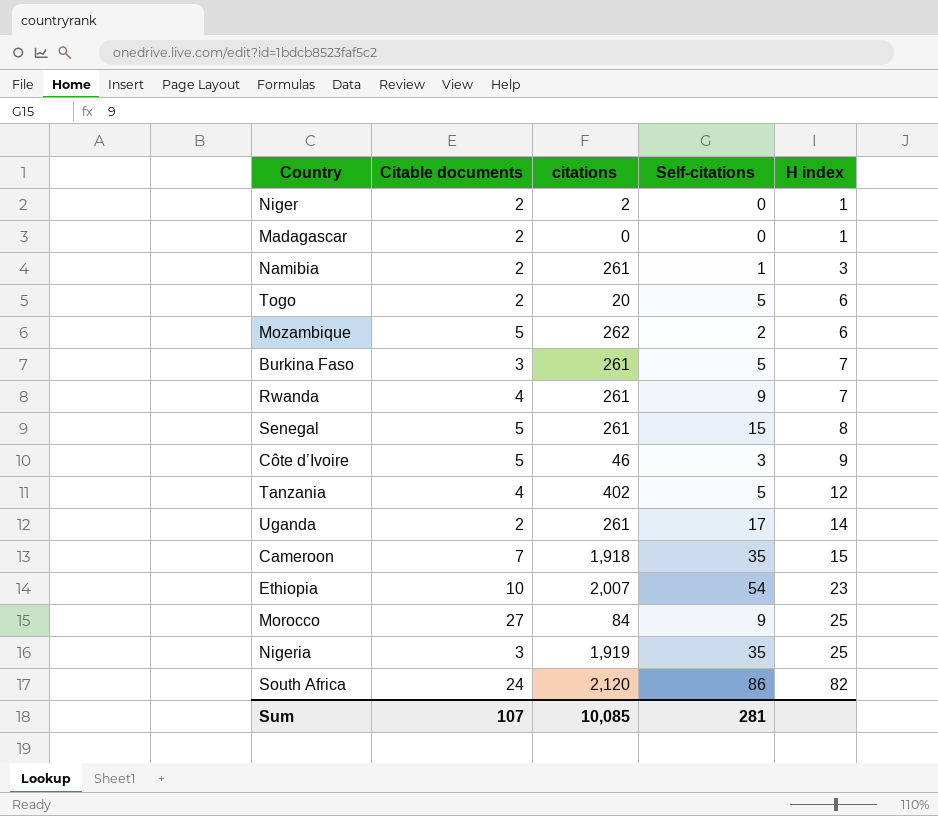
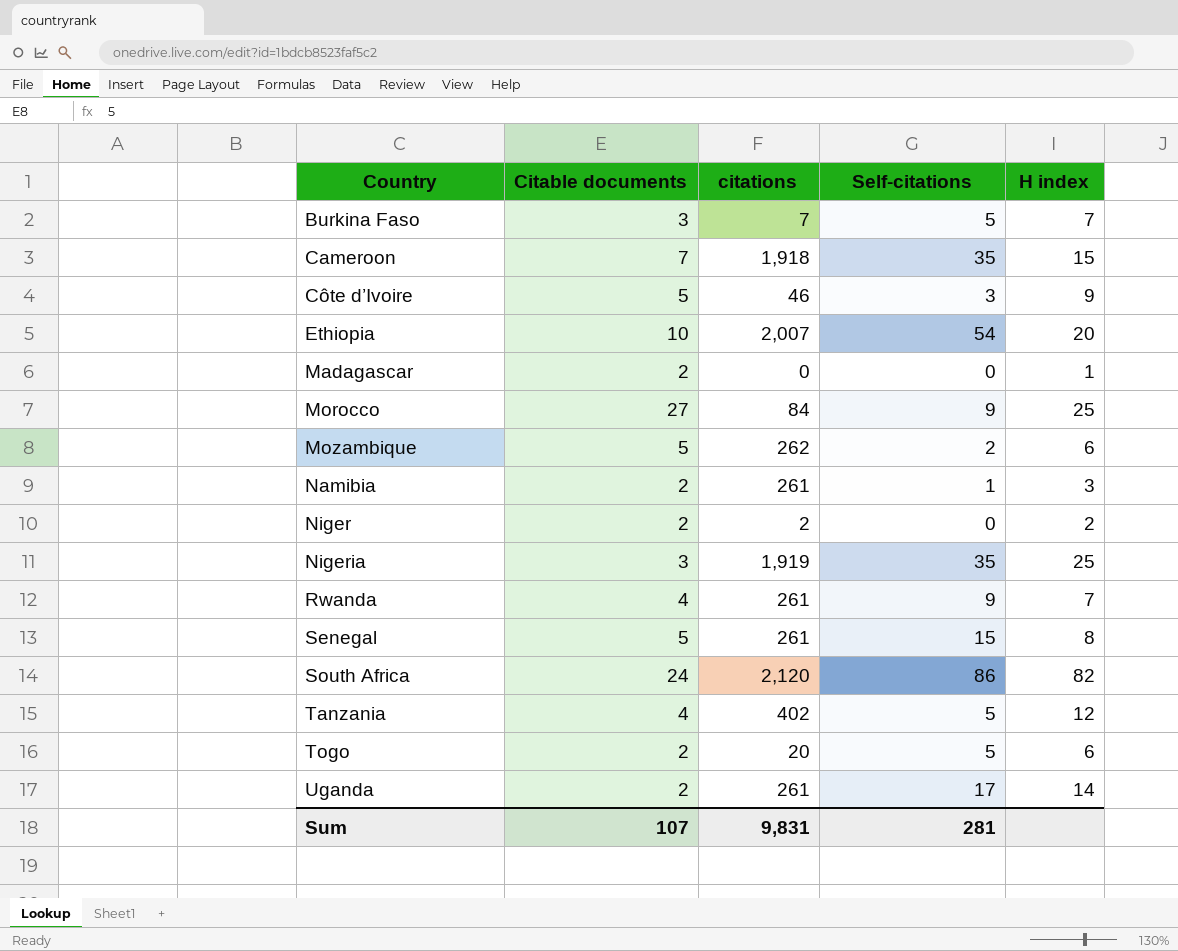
row order: H index ascending -> Country ascending
Burkina Faso | citations: 261 -> 7
Ethiopia | H index: 23 -> 20
Niger | H index: 1 -> 2
Sum | citations: 10,085 -> 9,831

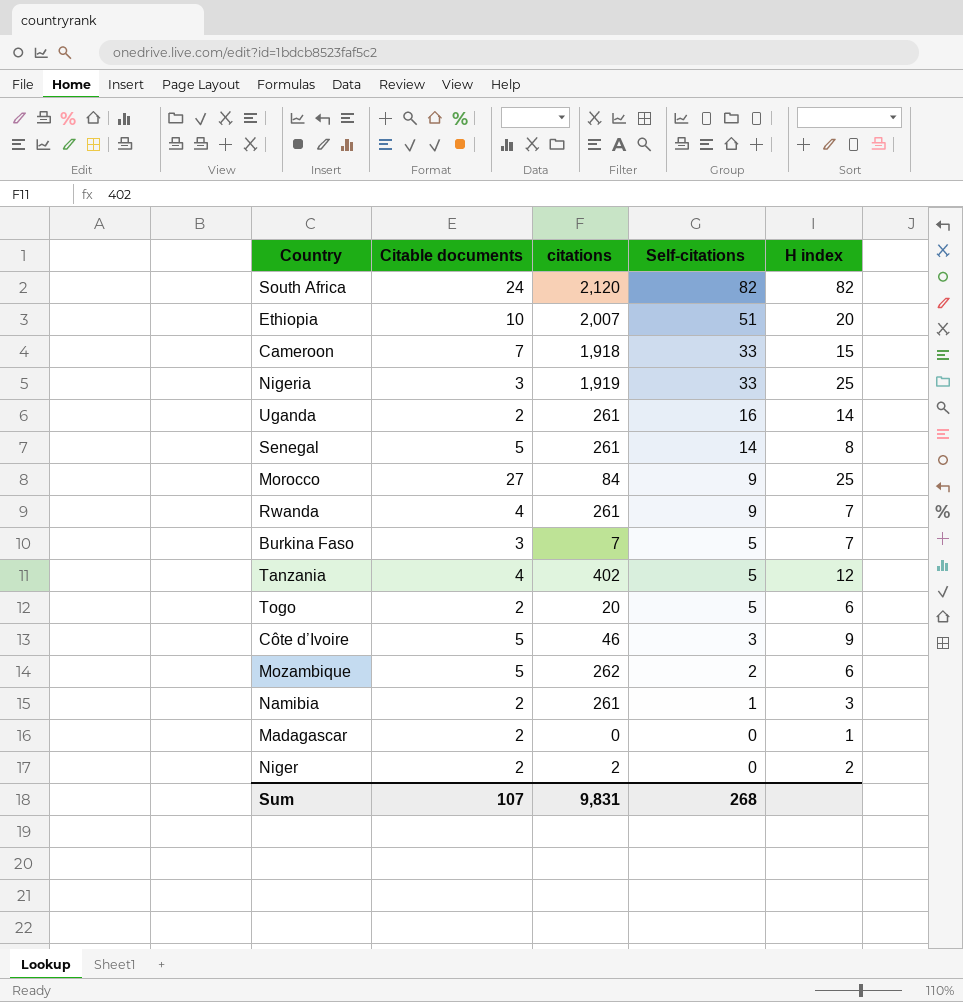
row order: Country ascending -> Self-citations descending
South Africa | Self-citations: 86 -> 82
Ethiopia | Self-citations: 54 -> 51
Cameroon | Self-citations: 35 -> 33
Nigeria | Self-citations: 35 -> 33
Uganda | Self-citations: 17 -> 16
Senegal | Self-citations: 15 -> 14
Sum | Self-citations: 281 -> 268

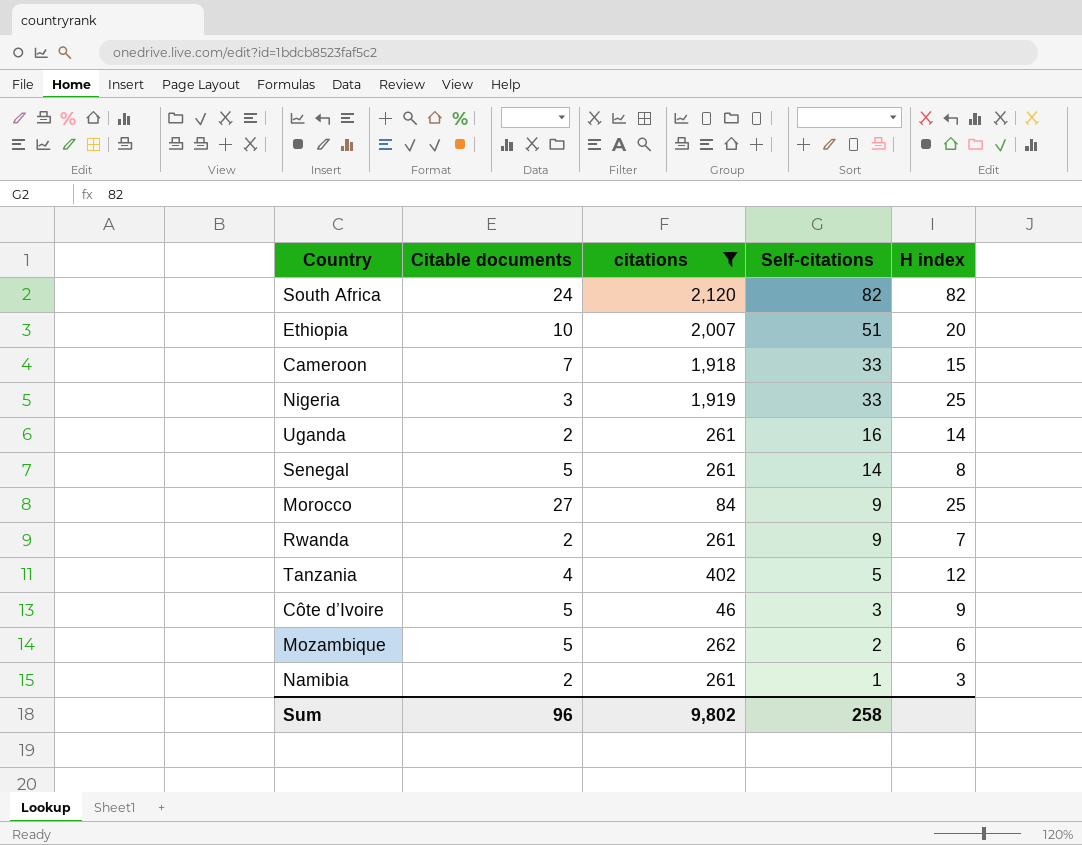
filter: none -> citations >= 46
Rwanda | Citable documents: 4 -> 2
Sum | Citable documents: 107 -> 96
Sum | citations: 9,831 -> 9,802
Sum | Self-citations: 268 -> 258

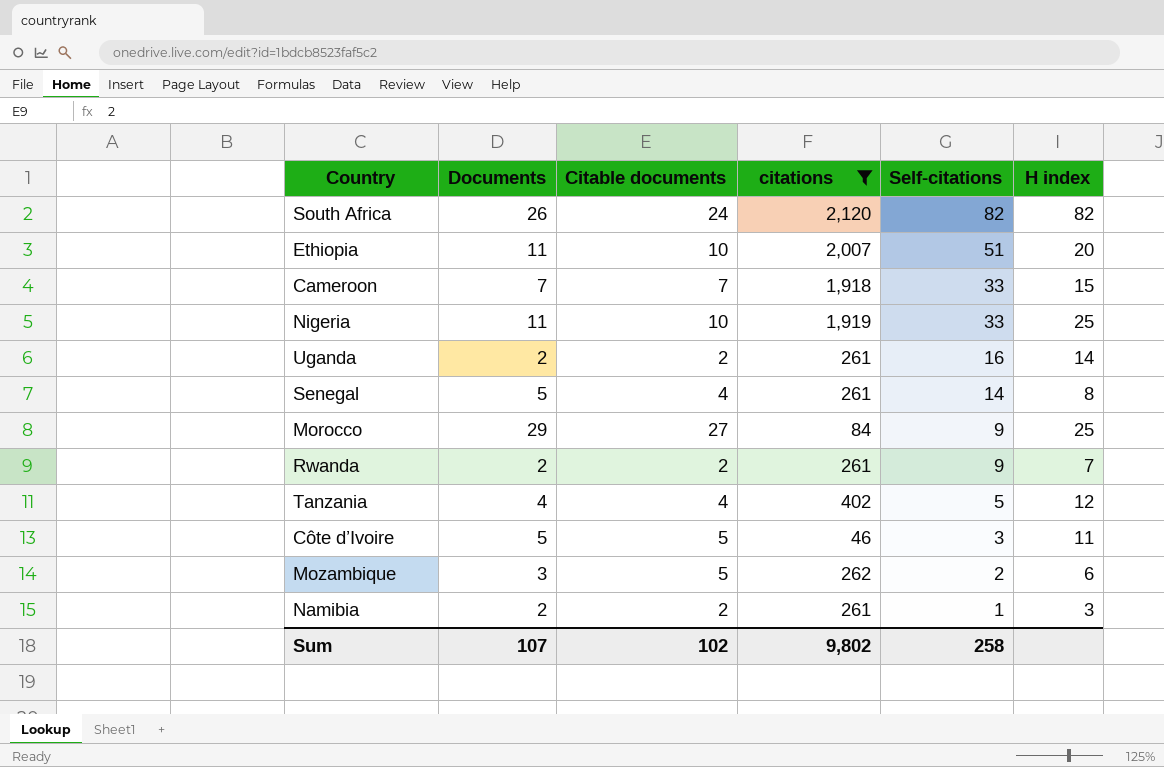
column Documents | position: none -> 2
Nigeria | Citable documents: 3 -> 10
Senegal | Citable documents: 5 -> 4
Côte d’Ivoire | H index: 9 -> 11
Sum | Citable documents: 96 -> 102

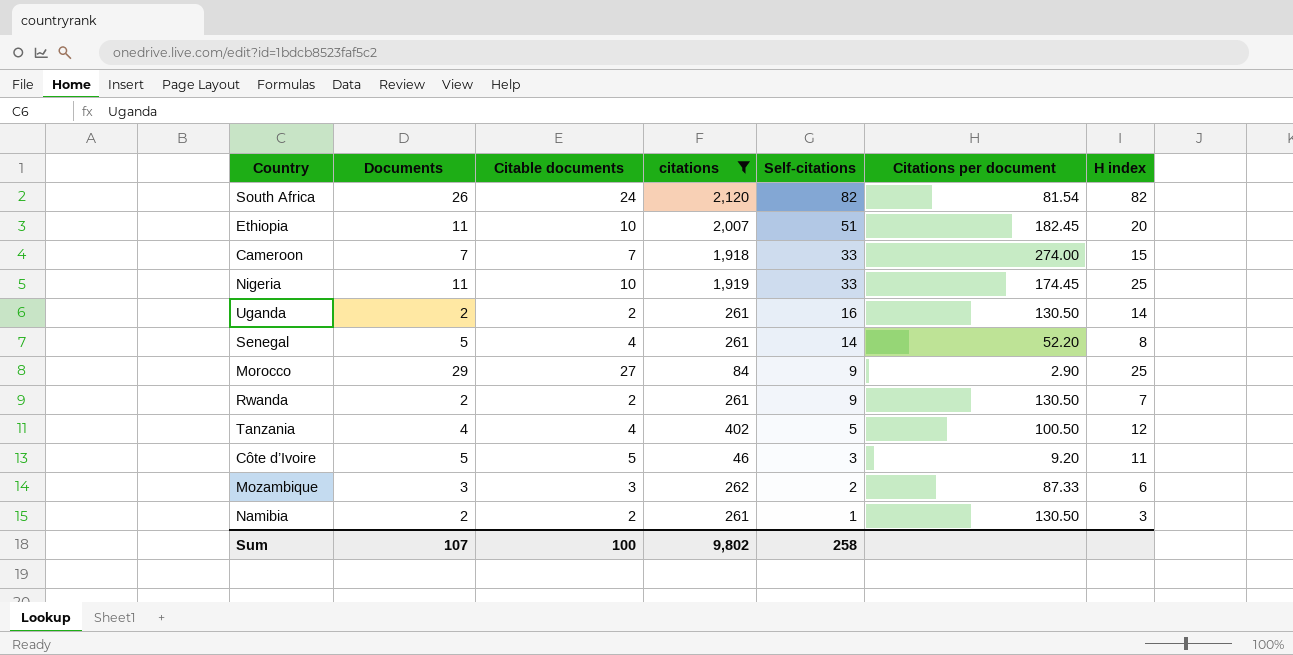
column Citations per document | formula: none -> [citations] / [Documents]
Mozambique | Citable documents: 5 -> 3
Sum | Citable documents: 102 -> 100

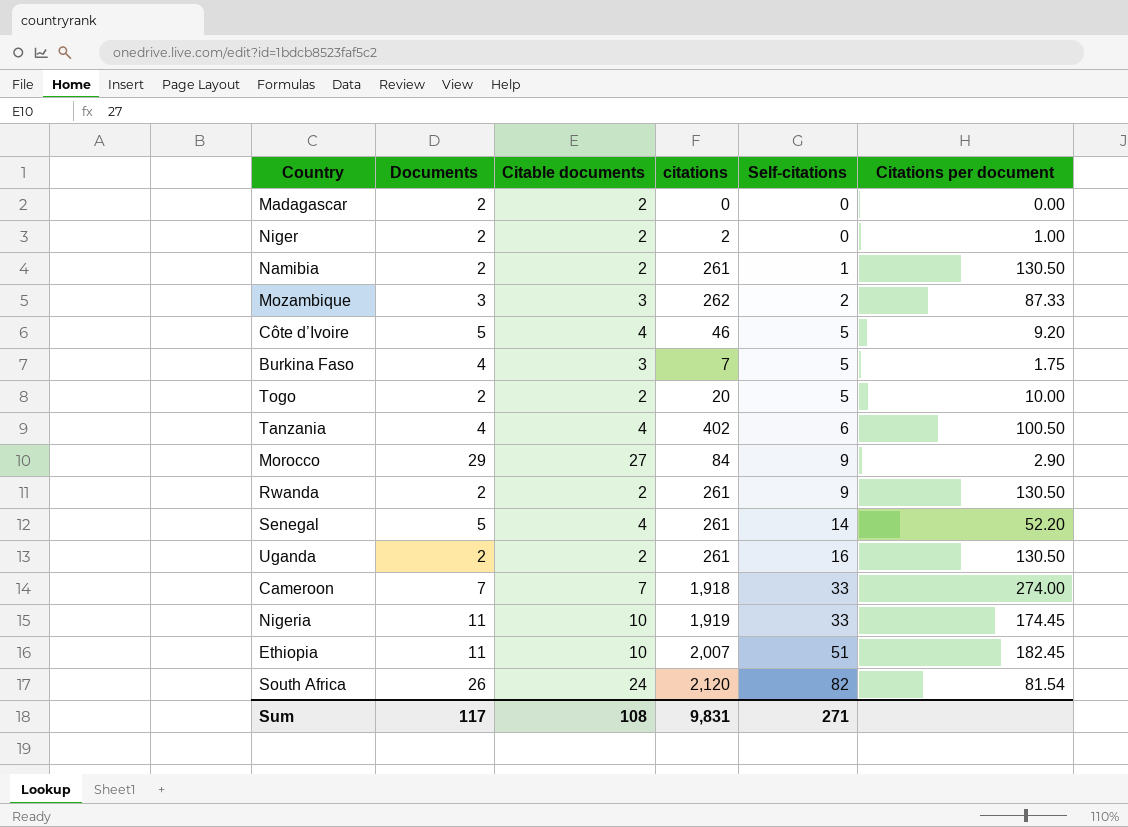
filter: citations >= 46 -> none
row order: Self-citations descending -> Self-citations ascending
column H index | position: 7 -> none
Côte d’Ivoire | Citable documents: 5 -> 4
Côte d’Ivoire | Self-citations: 3 -> 5
Tanzania | Self-citations: 5 -> 6
Sum | Documents: 107 -> 117
Sum | Citable documents: 100 -> 108
Sum | citations: 9,802 -> 9,831
Sum | Self-citations: 258 -> 271

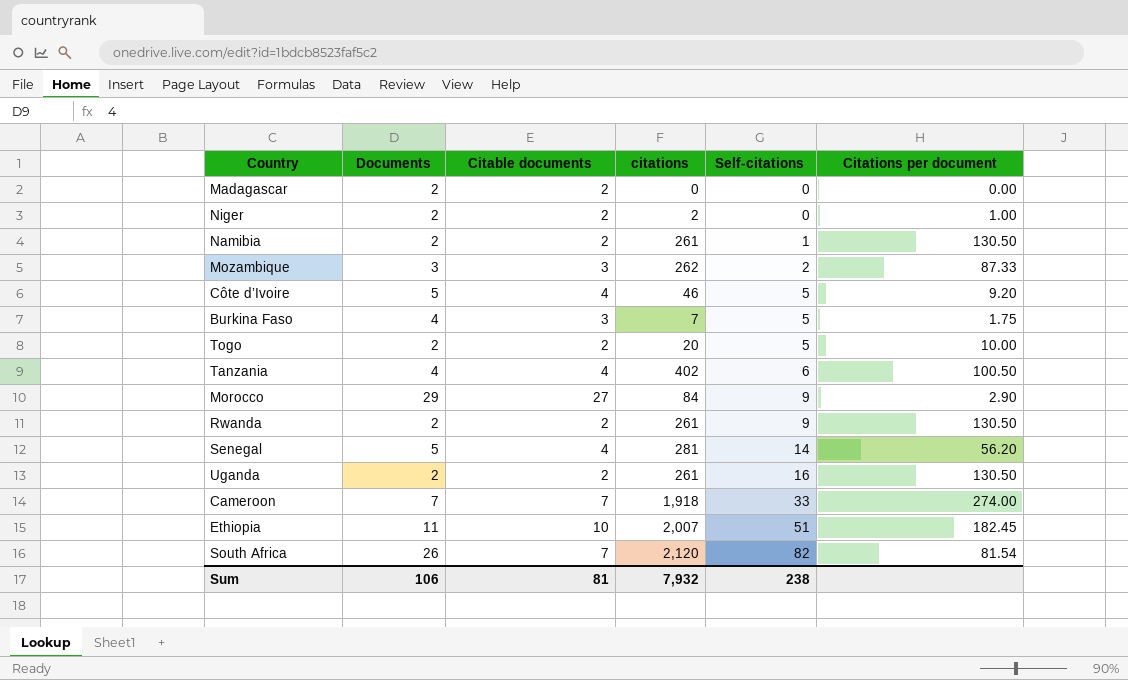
row Nigeria: 11 | 10 | 1,919 | 33 | 174.45 -> none
Senegal | citations: 261 -> 281
Senegal | Citations per document: 52.20 -> 56.20
South Africa | Citable documents: 24 -> 7
Sum | Documents: 117 -> 106
Sum | Citable documents: 108 -> 81
Sum | citations: 9,831 -> 7,932
Sum | Self-citations: 271 -> 238

